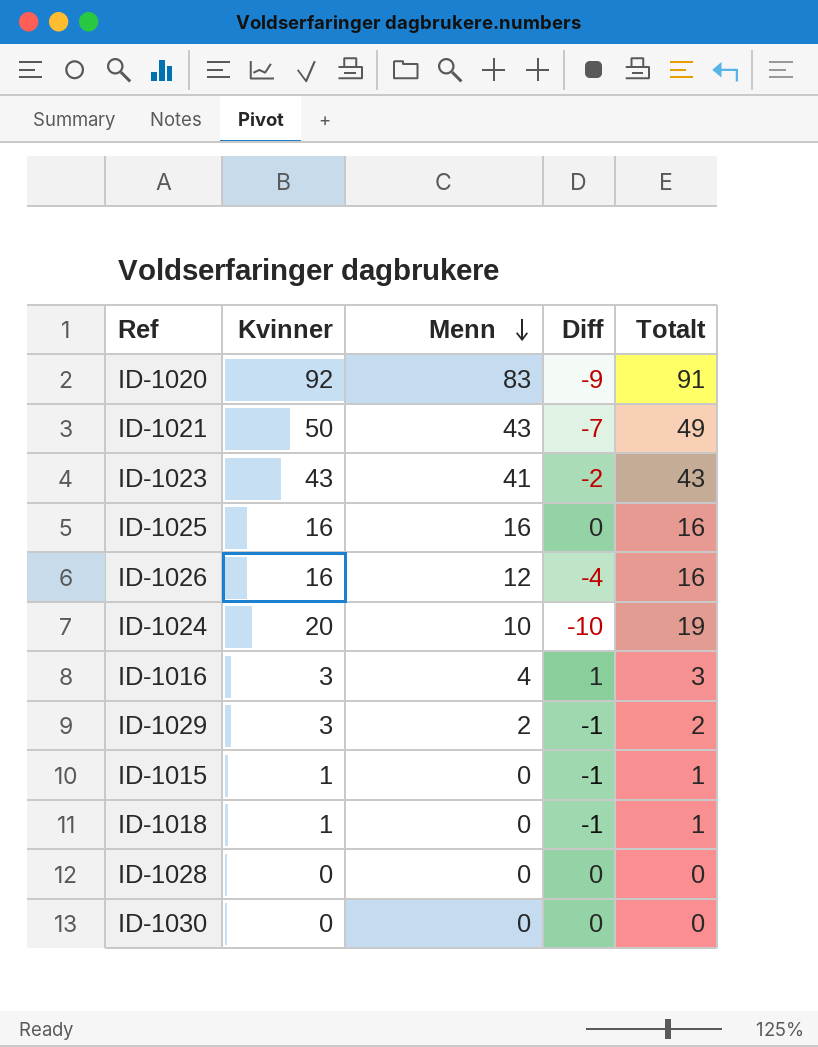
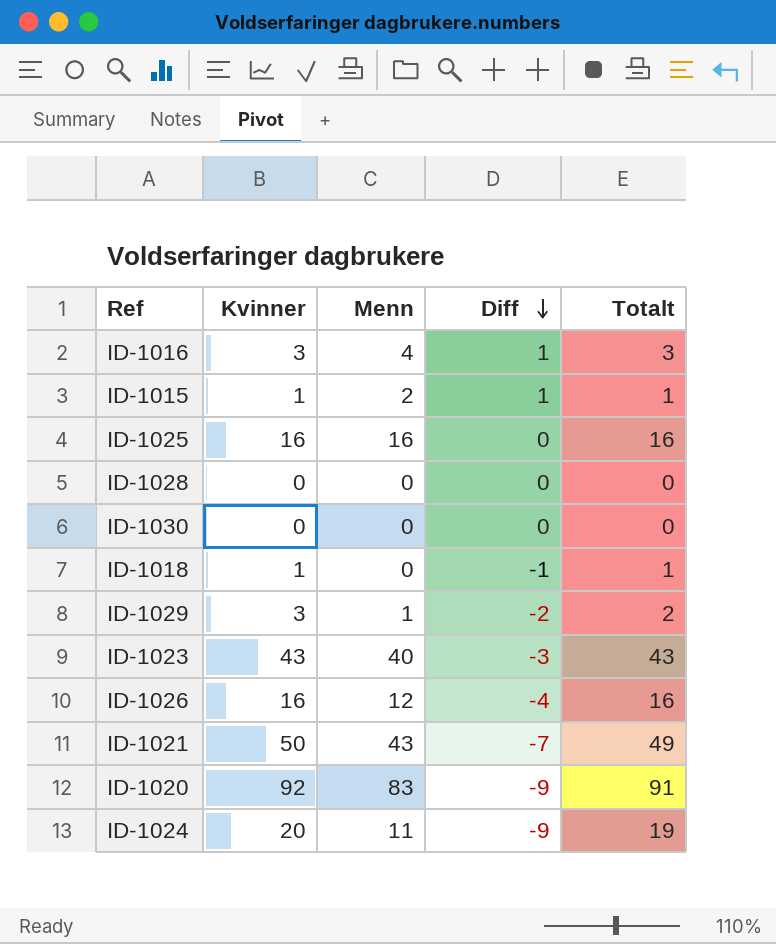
row order: Menn descending -> Diff descending
ID-1015 | Menn: 0 -> 2
ID-1015 | Diff: -1 -> 1
ID-1029 | Menn: 2 -> 1
ID-1029 | Diff: -1 -> -2
ID-1023 | Menn: 41 -> 40
ID-1023 | Diff: -2 -> -3
ID-1024 | Menn: 10 -> 11
ID-1024 | Diff: -10 -> -9

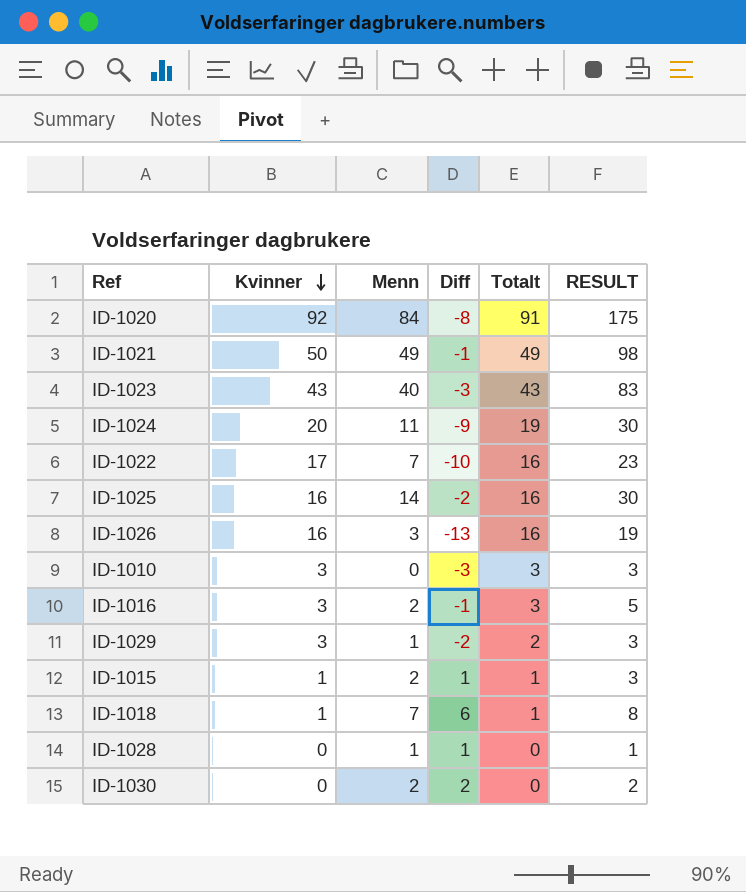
row order: Diff descending -> Kvinner descending
column RESULT | formula: none -> [Menn] + [Totalt]
ID-1020 | Menn: 83 -> 84
ID-1020 | Diff: -9 -> -8
ID-1021 | Menn: 43 -> 49
ID-1021 | Diff: -7 -> -1
row ID-1022: none -> 17 | 7 | -10 | 16 | 23
ID-1025 | Menn: 16 -> 14
ID-1025 | Diff: 0 -> -2
ID-1026 | Menn: 12 -> 3
ID-1026 | Diff: -4 -> -13
row ID-1010: none -> 3 | 0 | -3 | 3 | 3
ID-1016 | Menn: 4 -> 2
ID-1016 | Diff: 1 -> -1
ID-1018 | Menn: 0 -> 7
ID-1018 | Diff: -1 -> 6
ID-1028 | Menn: 0 -> 1
ID-1028 | Diff: 0 -> 1
ID-1030 | Menn: 0 -> 2
ID-1030 | Diff: 0 -> 2

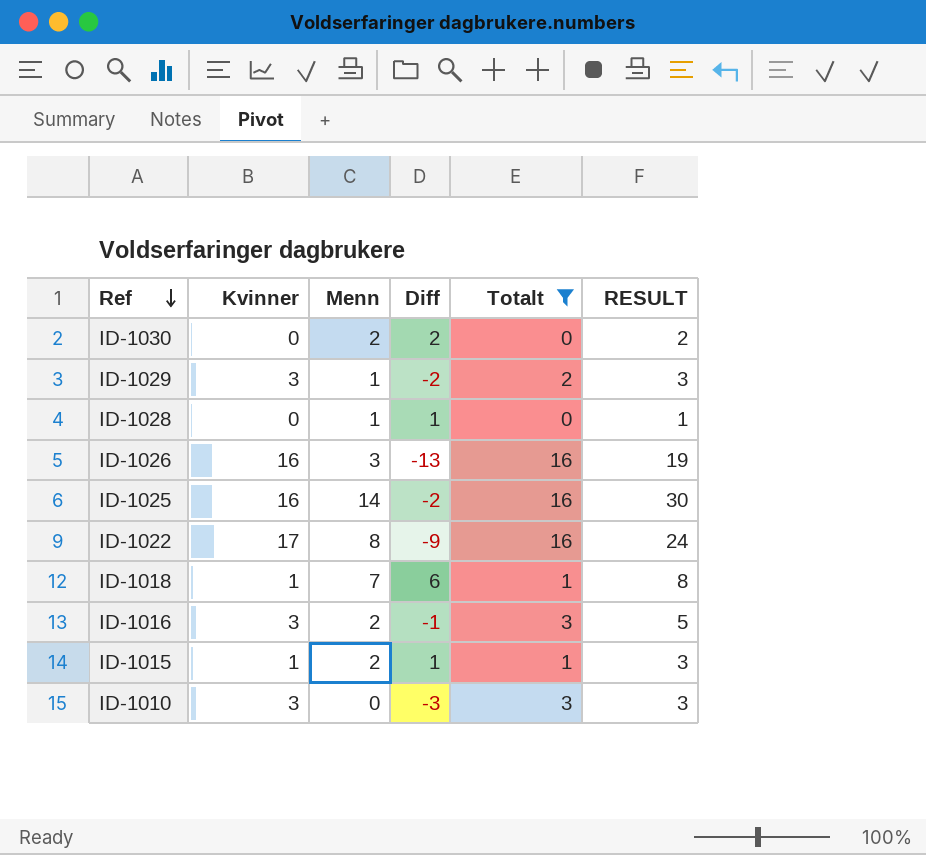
filter: none -> Totalt <= 16
row order: Kvinner descending -> Ref descending
ID-1022 | Menn: 7 -> 8
ID-1022 | Diff: -10 -> -9
ID-1022 | RESULT: 23 -> 24

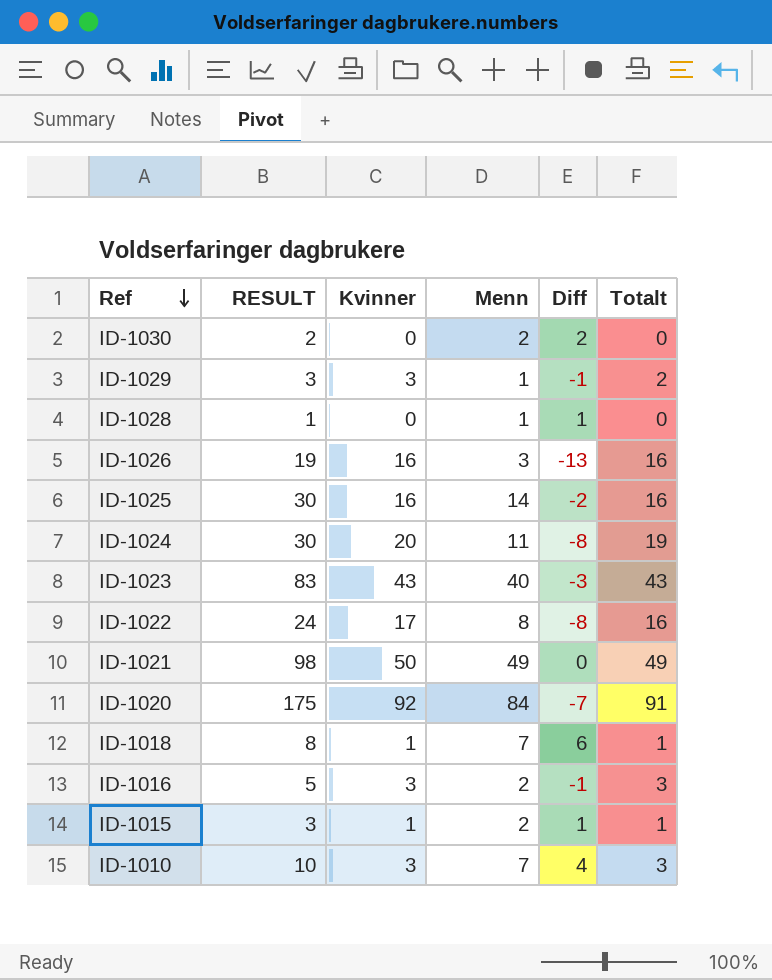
filter: Totalt <= 16 -> none
column RESULT | position: 6 -> 2
column Diff | formula: [Menn] - [Kvinner] -> [Menn] - [Totalt]
ID-1010 | RESULT: 3 -> 10
ID-1010 | Menn: 0 -> 7

